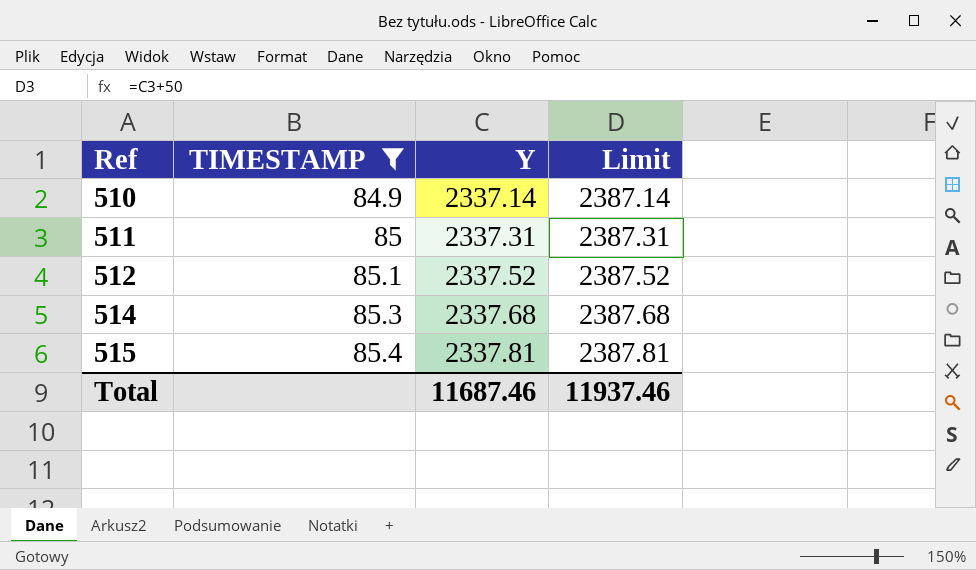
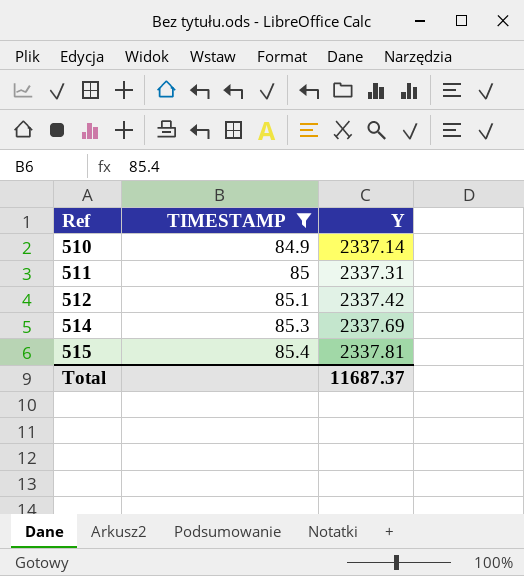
column Limit | formula: [Y] + 50 -> none
512 | Y: 2337.52 -> 2337.42
514 | Y: 2337.68 -> 2337.69
Total | Y: 11687.46 -> 11687.37

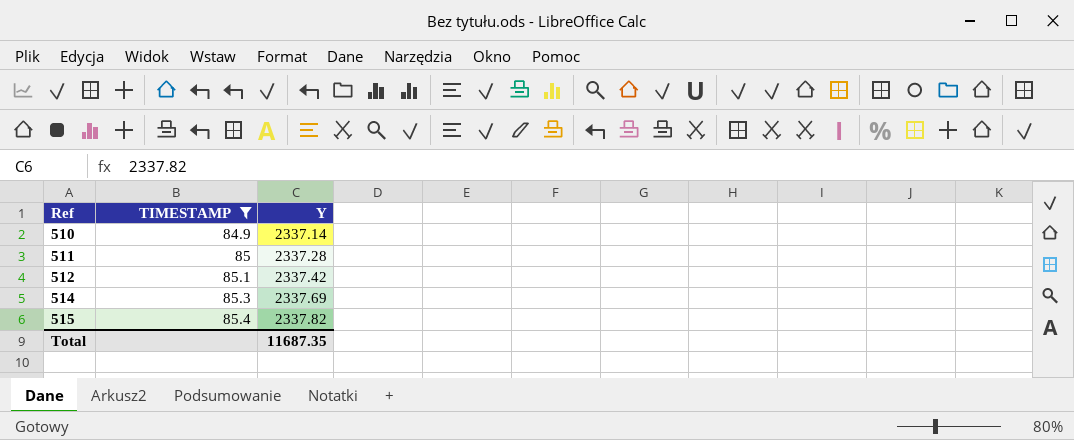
511 | Y: 2337.31 -> 2337.28
515 | Y: 2337.81 -> 2337.82
Total | Y: 11687.37 -> 11687.35

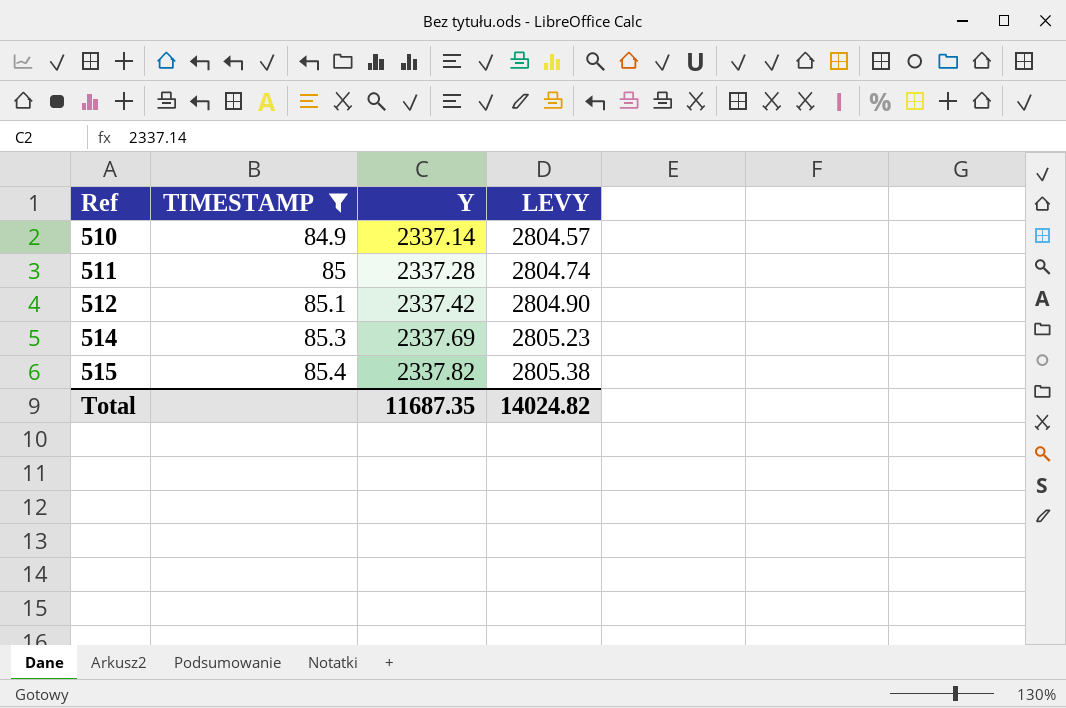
column LEVY | formula: none -> [Y] * 1.2

